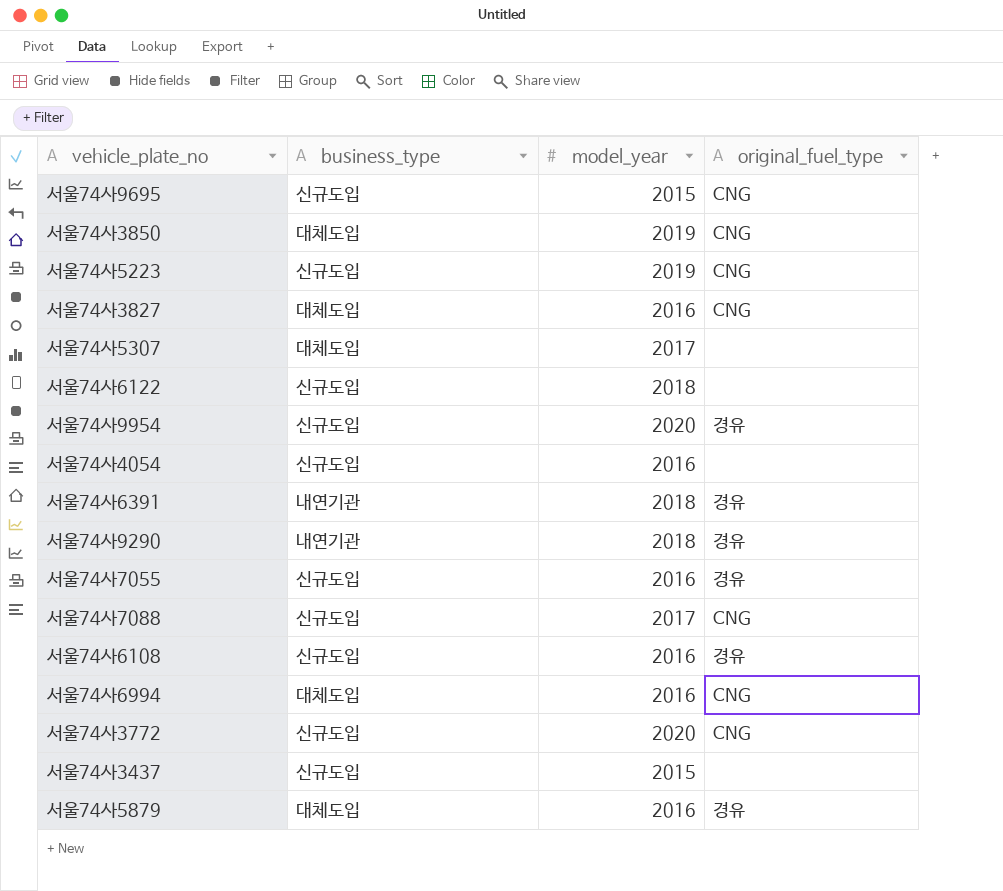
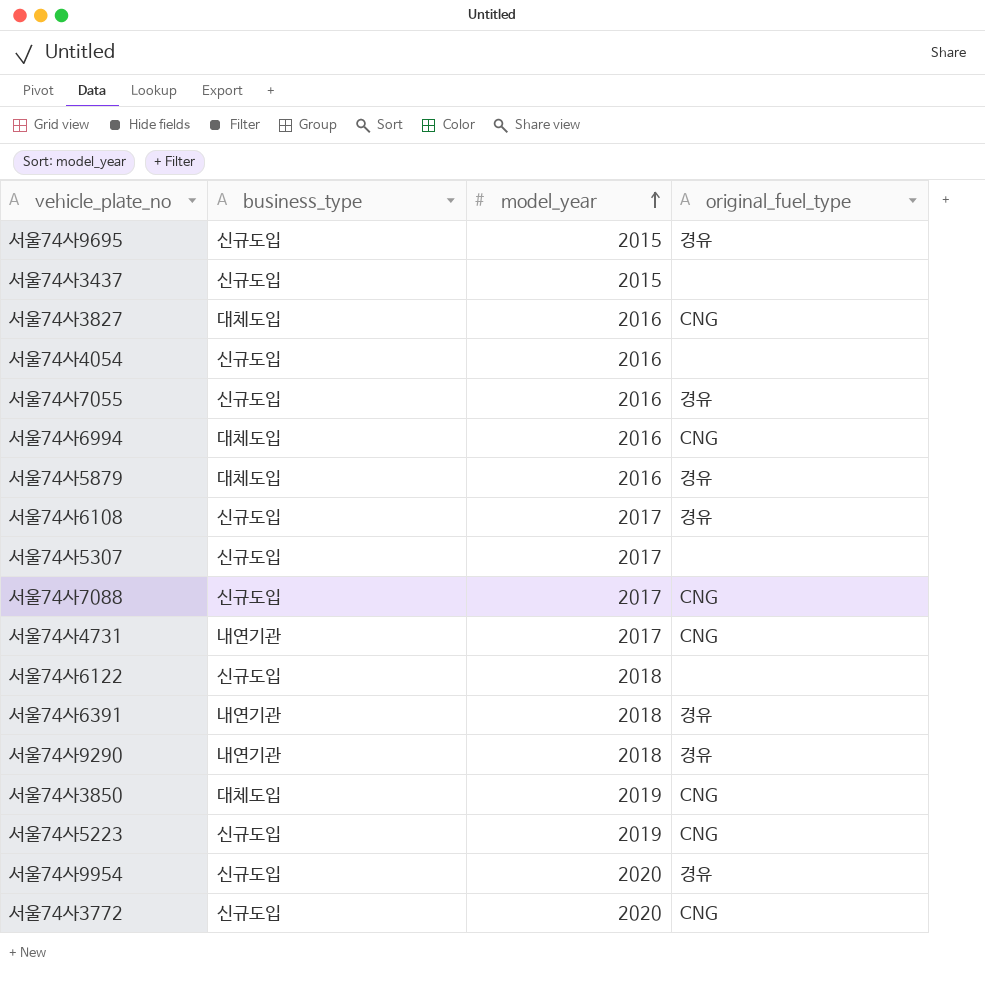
row order: none -> model_year ascending
서울74사9695 | original_fuel_type: CNG -> 경유
서울74사6108 | model_year: 2016 -> 2017
서울74사5307 | business_type: 대체도입 -> 신규도입
row 서울74사4731: none -> 내연기관 | 2017 | CNG

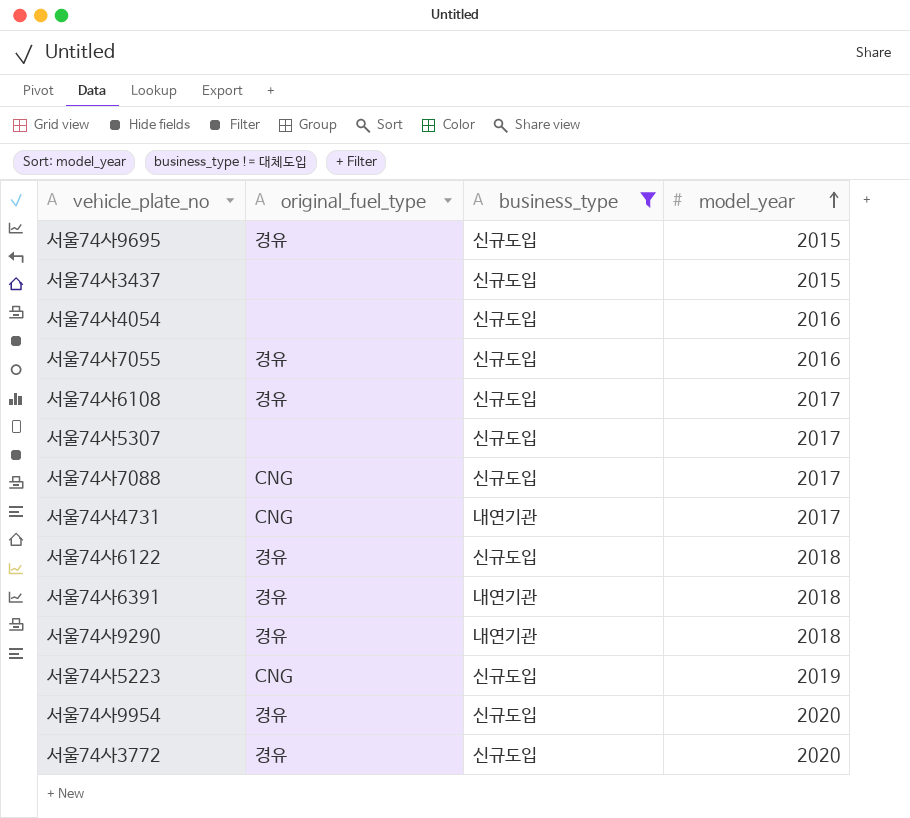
filter: none -> business_type != 대체도입
column original_fuel_type | position: 4 -> 2
서울74사6122 | original_fuel_type: none -> 경유
서울74사3772 | original_fuel_type: CNG -> 경유

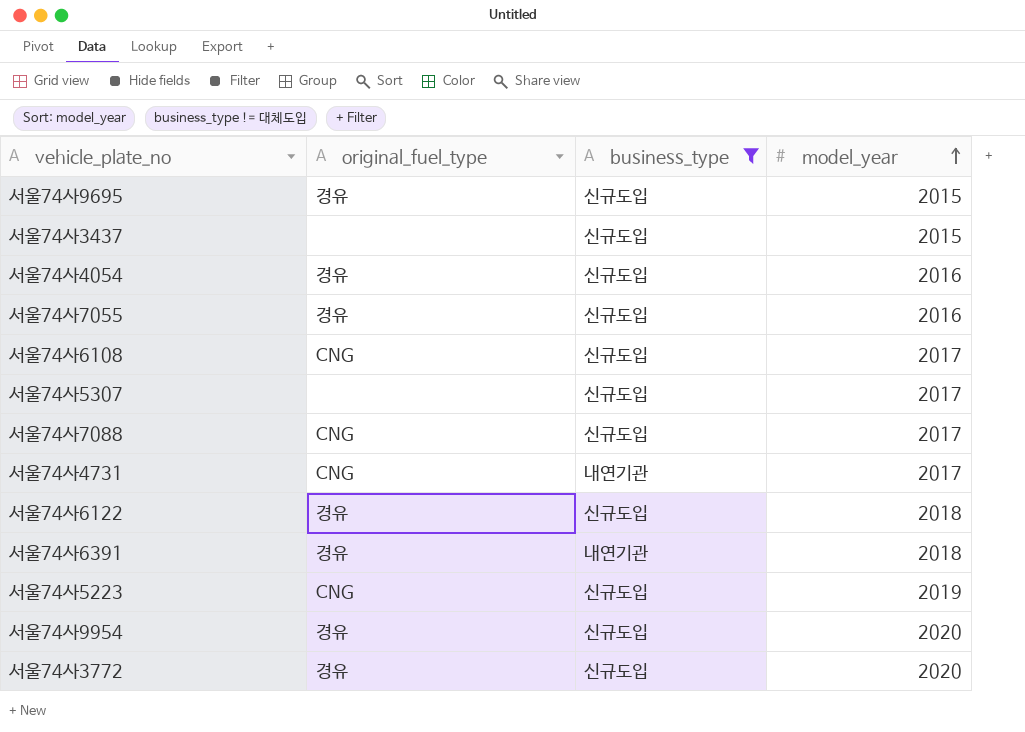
row 서울74사9290: 경유 | 내연기관 | 2018 -> none
서울74사4054 | original_fuel_type: none -> 경유
서울74사6108 | original_fuel_type: 경유 -> CNG

